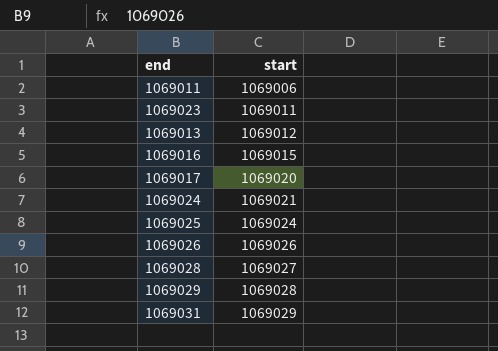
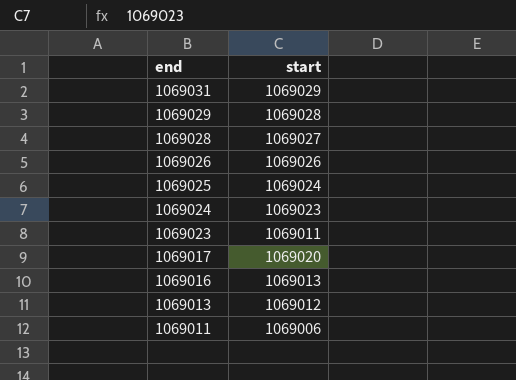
row order: start ascending -> end descending
1069024 | start: 1069021 -> 1069023
1069016 | start: 1069015 -> 1069013

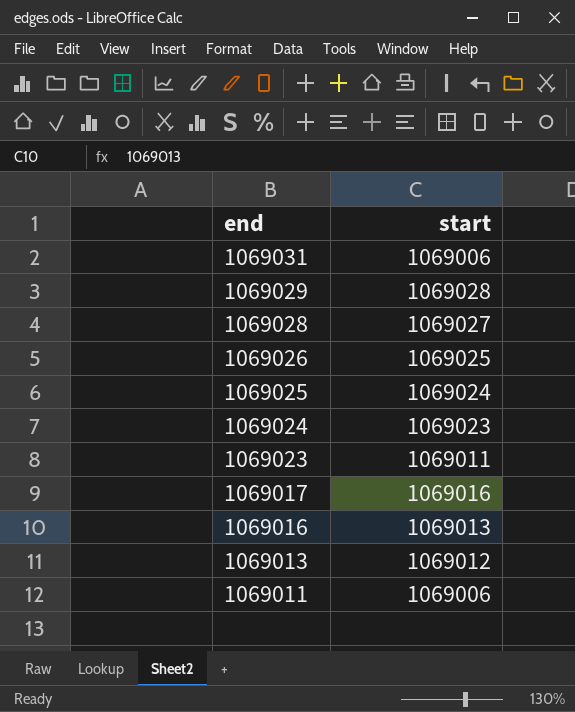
1069031 | start: 1069029 -> 1069006
1069026 | start: 1069026 -> 1069025
1069017 | start: 1069020 -> 1069016

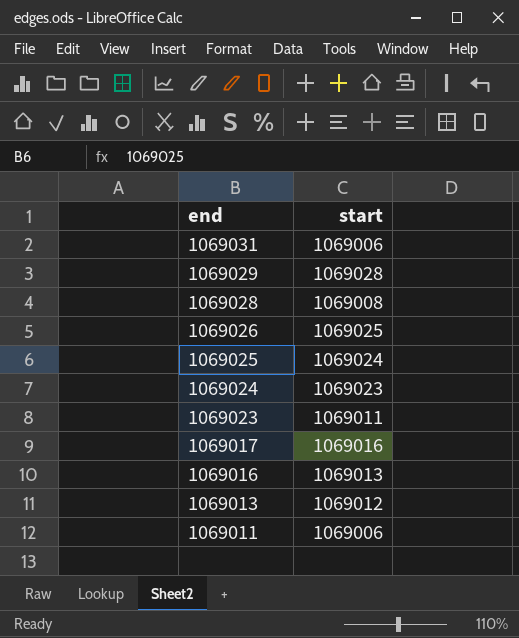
1069028 | start: 1069027 -> 1069008

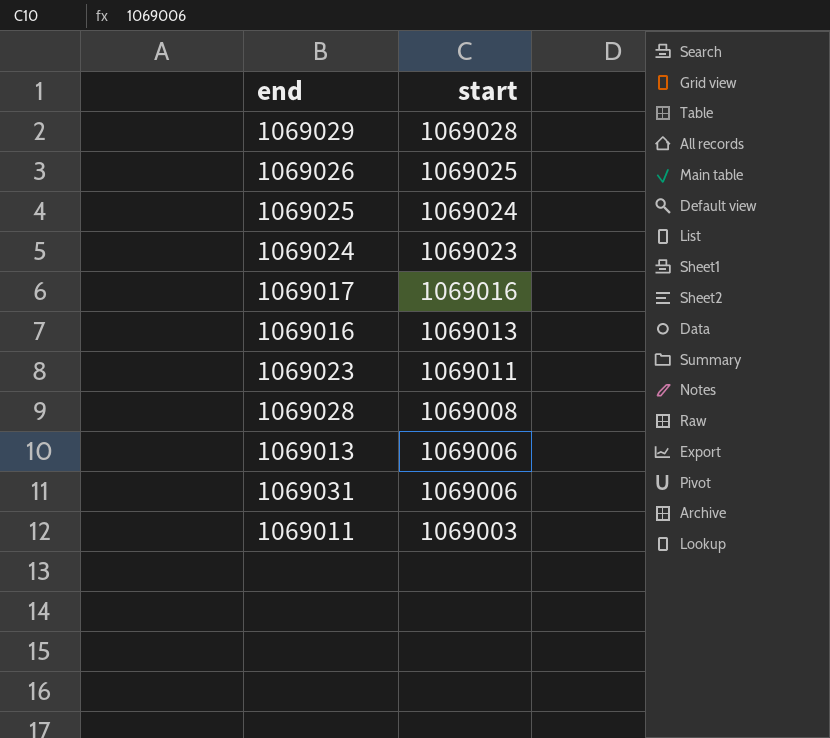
row order: end descending -> start descending
1069013 | start: 1069012 -> 1069006
1069011 | start: 1069006 -> 1069003

